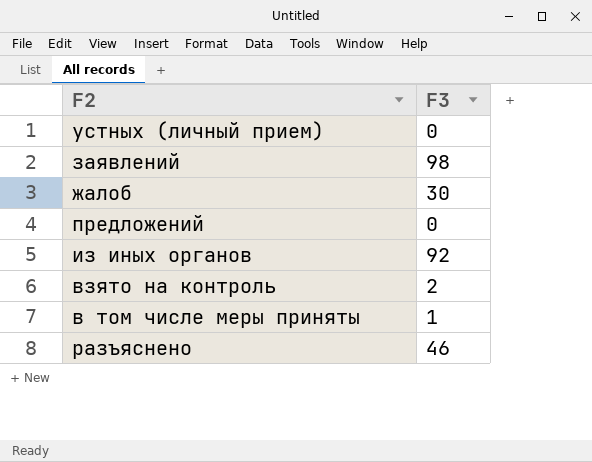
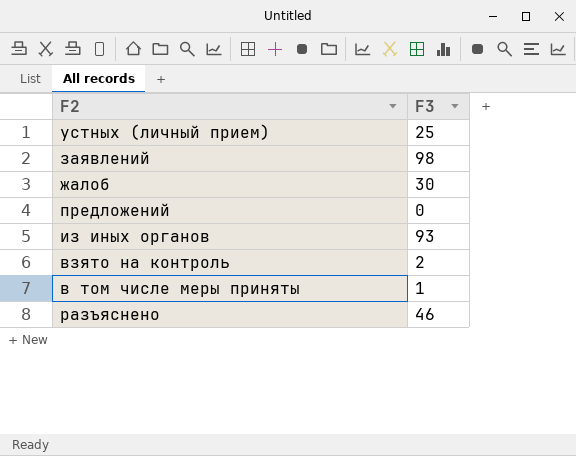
устных (личный прием) | F3: 0 -> 25
из иных органов | F3: 92 -> 93

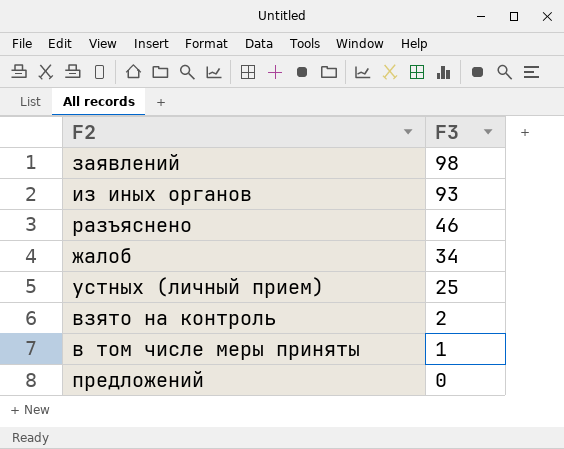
row order: none -> F3 descending
жалоб | F3: 30 -> 34

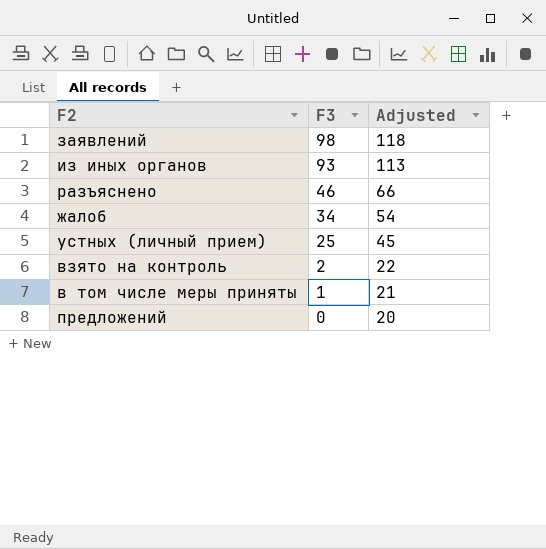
column Adjusted | formula: none -> [F3] + 20

